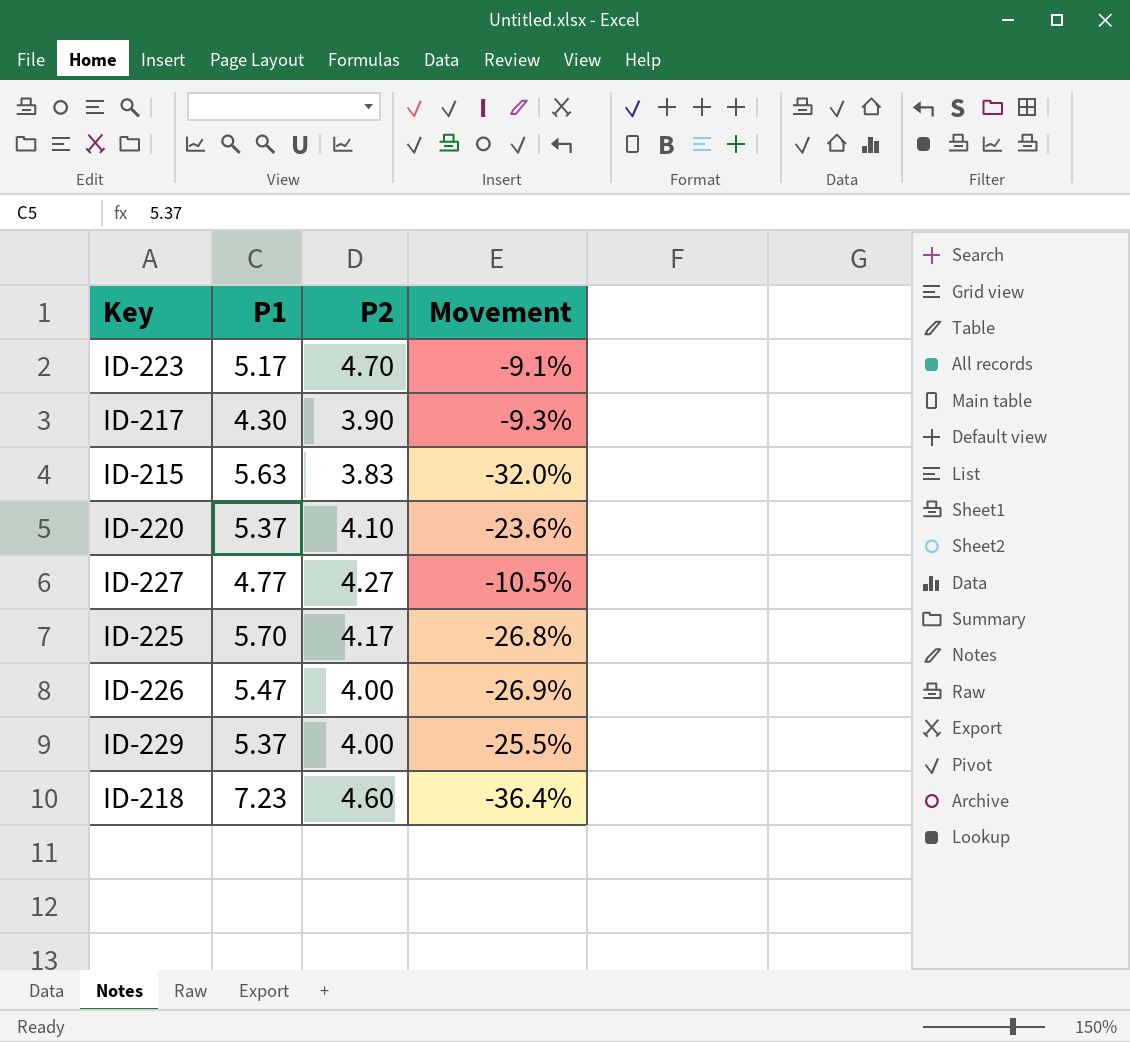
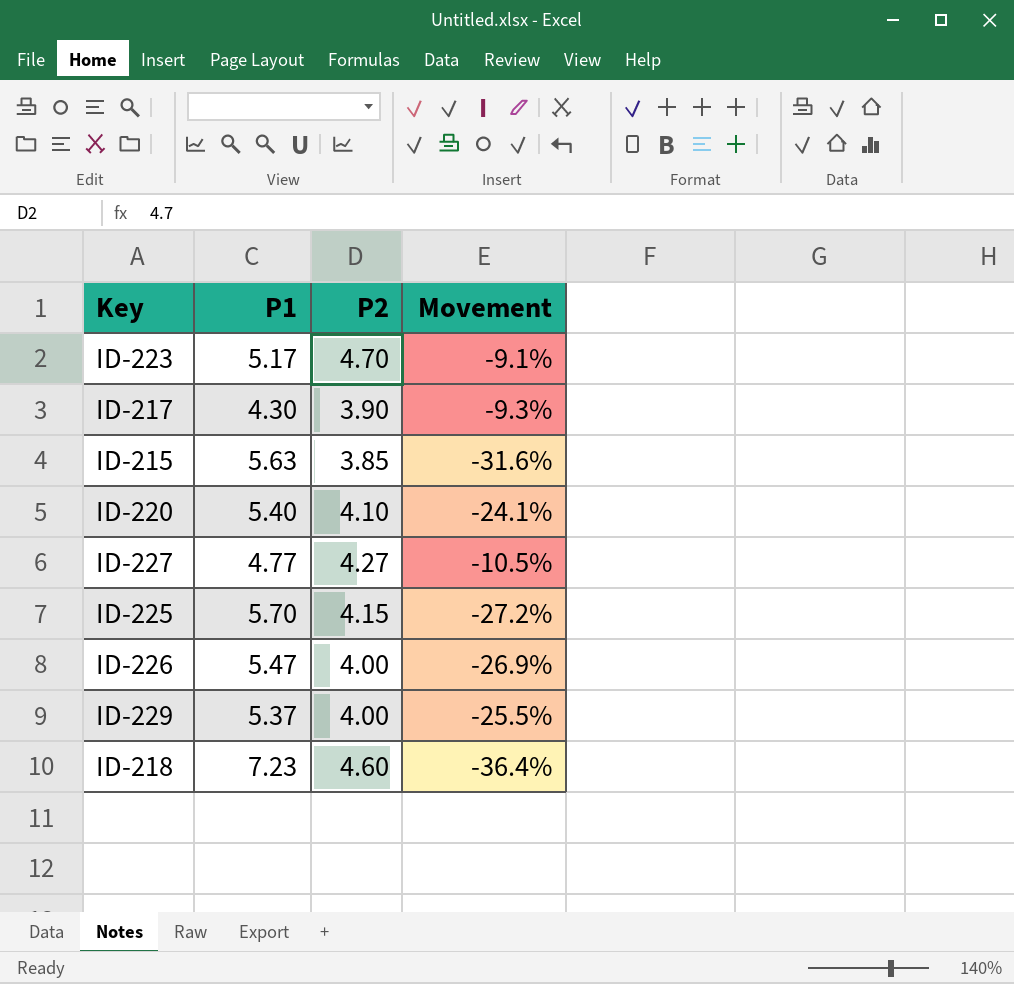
ID-215 | P2: 3.83 -> 3.85
ID-215 | Movement: -32.0% -> -31.6%
ID-220 | P1: 5.37 -> 5.40
ID-220 | Movement: -23.6% -> -24.1%
ID-225 | P2: 4.17 -> 4.15
ID-225 | Movement: -26.8% -> -27.2%

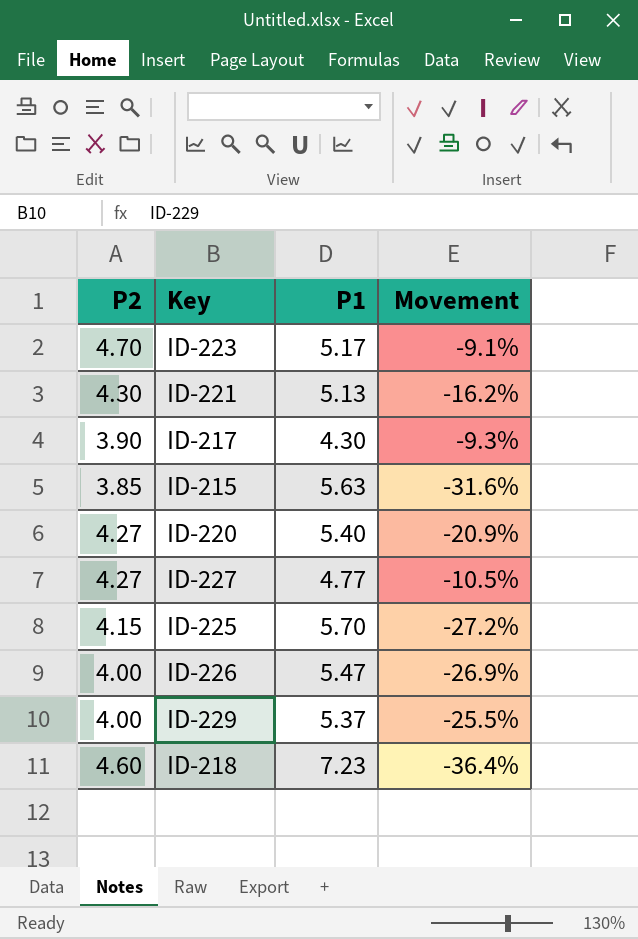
column P2 | position: 3 -> 1
row ID-221: none -> 4.30 | 5.13 | -16.2%
ID-220 | P2: 4.10 -> 4.27
ID-220 | Movement: -24.1% -> -20.9%

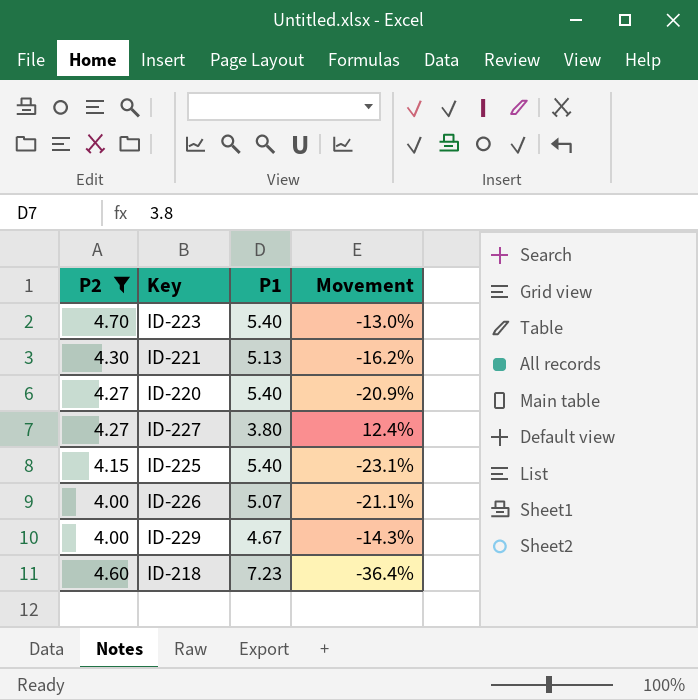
filter: none -> P2 >= 4.00
ID-223 | P1: 5.17 -> 5.40
ID-223 | Movement: -9.1% -> -13.0%
ID-227 | P1: 4.77 -> 3.80
ID-227 | Movement: -10.5% -> 12.4%
ID-225 | P1: 5.70 -> 5.40
ID-225 | Movement: -27.2% -> -23.1%
ID-226 | P1: 5.47 -> 5.07
ID-226 | Movement: -26.9% -> -21.1%
ID-229 | P1: 5.37 -> 4.67
ID-229 | Movement: -25.5% -> -14.3%

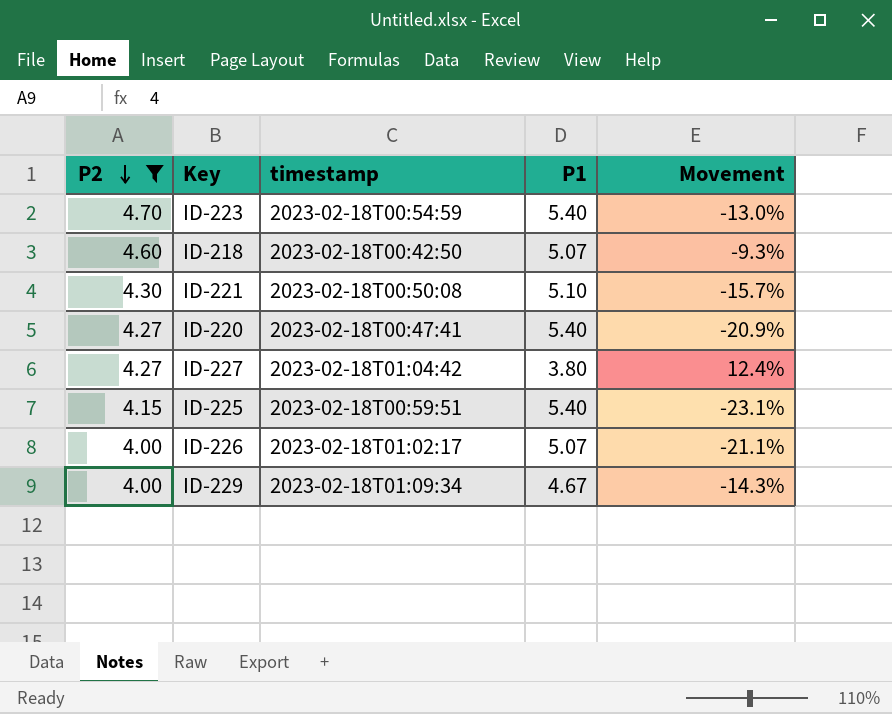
row order: none -> P2 descending
column timestamp | position: none -> 3
ID-218 | P1: 7.23 -> 5.07
ID-218 | Movement: -36.4% -> -9.3%
ID-221 | P1: 5.13 -> 5.10
ID-221 | Movement: -16.2% -> -15.7%

